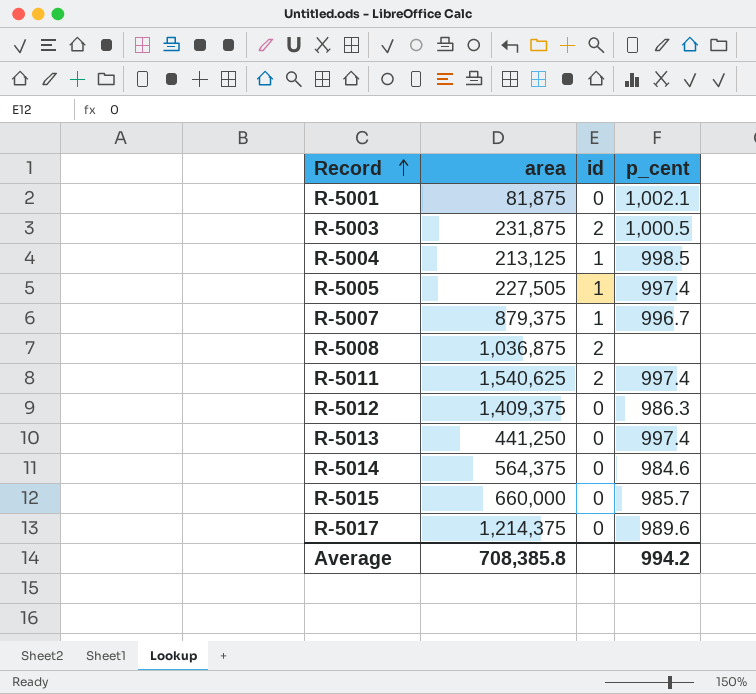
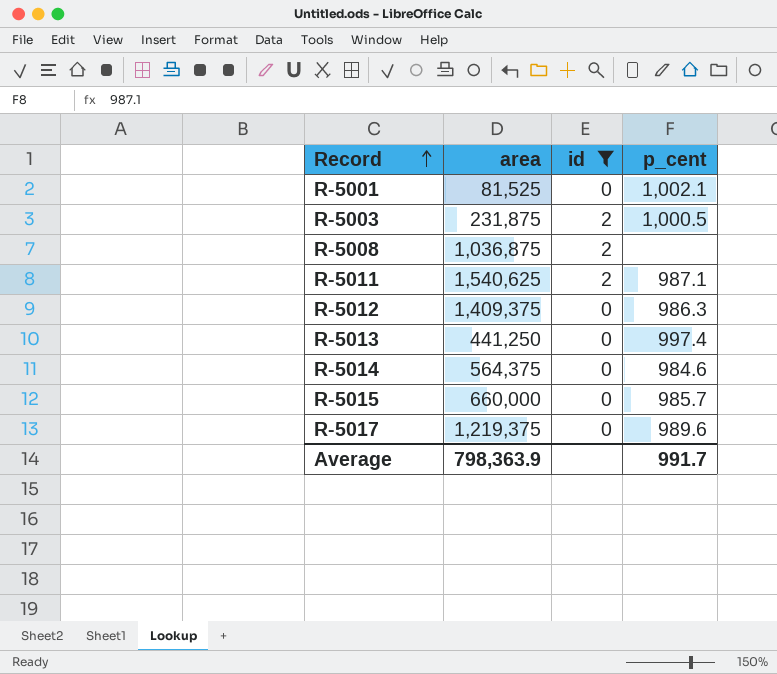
filter: none -> id != 1
R-5001 | area: 81,875 -> 81,525
R-5011 | p_cent: 997.4 -> 987.1
R-5017 | area: 1,214,375 -> 1,219,375
Average | area: 708,385.8 -> 798,363.9
Average | p_cent: 994.2 -> 991.7

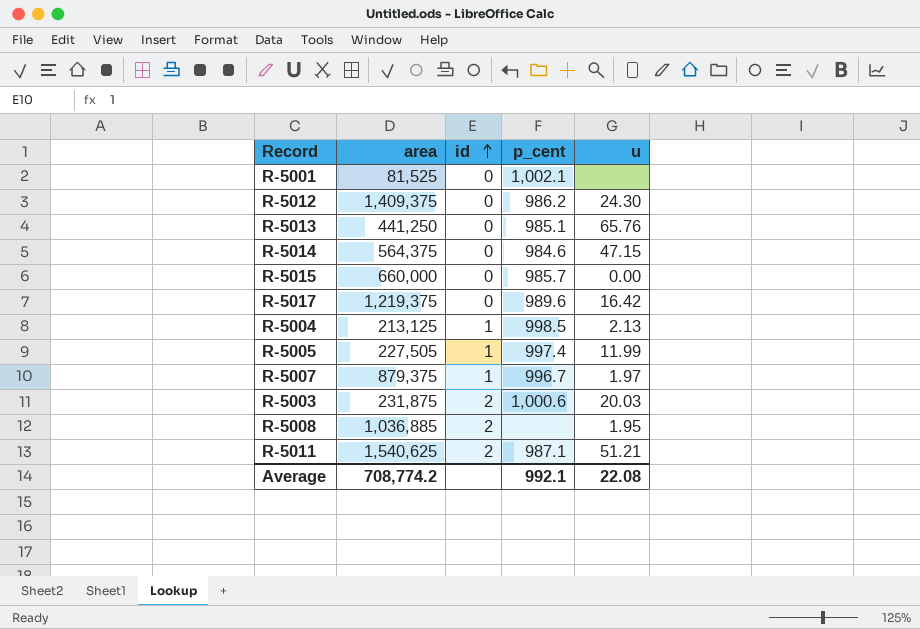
filter: id != 1 -> none
row order: Record ascending -> id ascending
column u | position: none -> 5
R-5012 | p_cent: 986.3 -> 986.2
R-5013 | p_cent: 997.4 -> 985.1
R-5003 | p_cent: 1,000.5 -> 1,000.6
R-5008 | area: 1,036,875 -> 1,036,885
Average | area: 798,363.9 -> 708,774.2
Average | p_cent: 991.7 -> 992.1

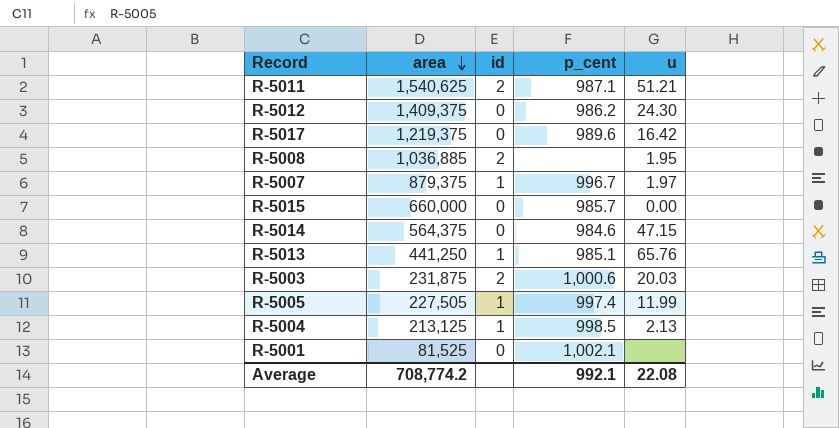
row order: id ascending -> area descending
R-5013 | id: 0 -> 1

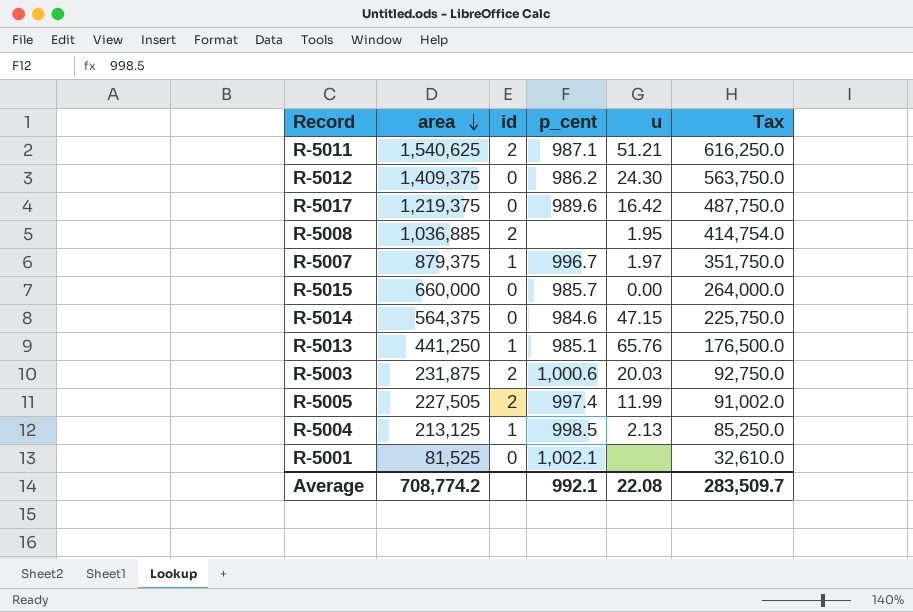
column Tax | formula: none -> [area] * 0.4
R-5005 | id: 1 -> 2

